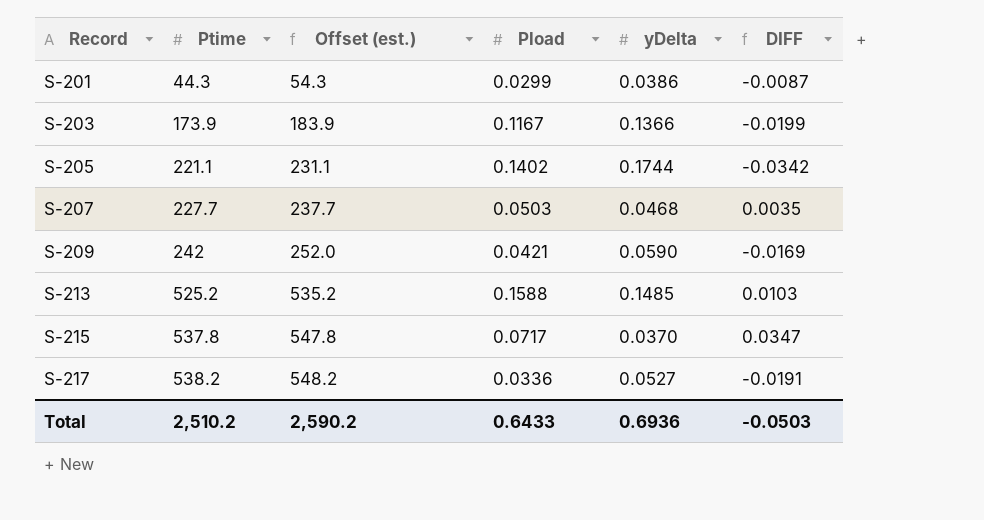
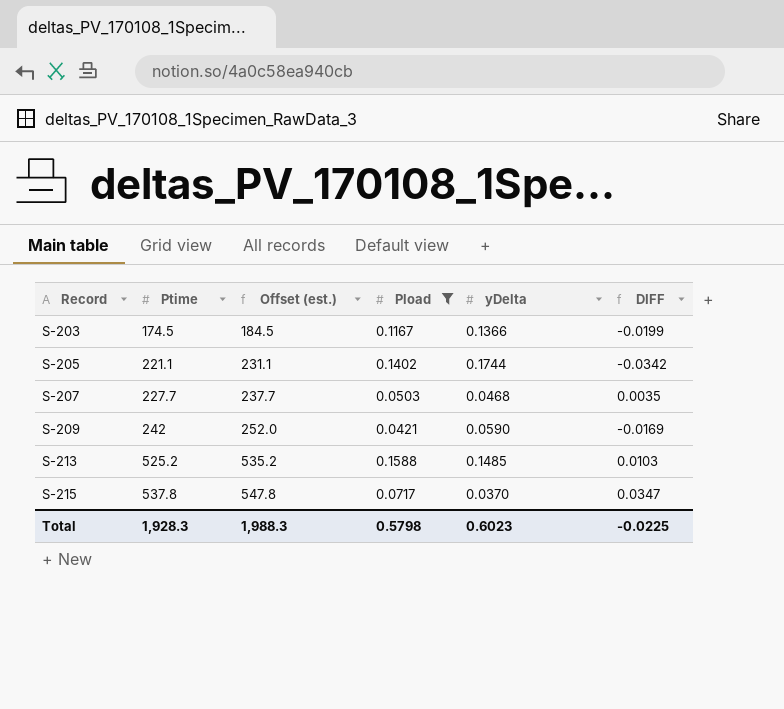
filter: none -> Pload >= 0.0421
S-203 | Ptime: 173.9 -> 174.5
S-203 | Offset (est.): 183.9 -> 184.5
Total | Ptime: 2,510.2 -> 1,928.3
Total | Offset (est.): 2,590.2 -> 1,988.3
Total | Pload: 0.6433 -> 0.5798
Total | yDelta: 0.6936 -> 0.6023
Total | DIFF: -0.0503 -> -0.0225

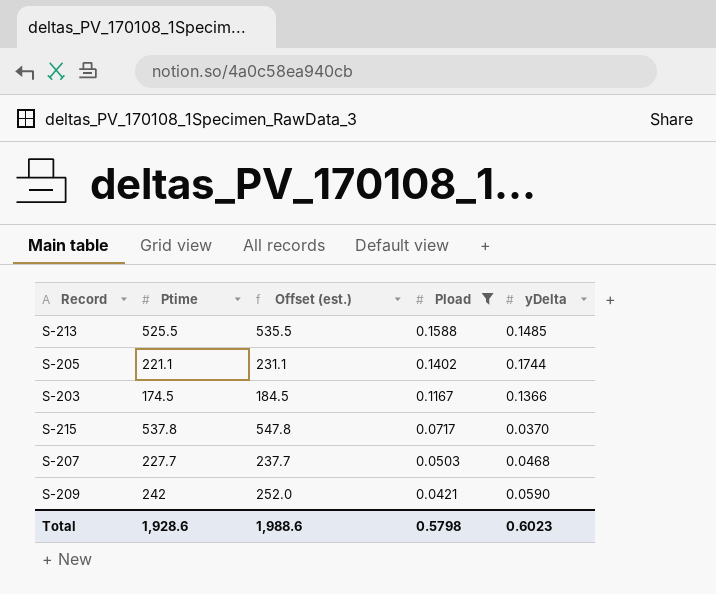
row order: Record ascending -> Pload descending
column DIFF | formula: [Pload] - [yDelta] -> none
S-213 | Ptime: 525.2 -> 525.5
S-213 | Offset (est.): 535.2 -> 535.5
Total | Ptime: 1,928.3 -> 1,928.6
Total | Offset (est.): 1,988.3 -> 1,988.6

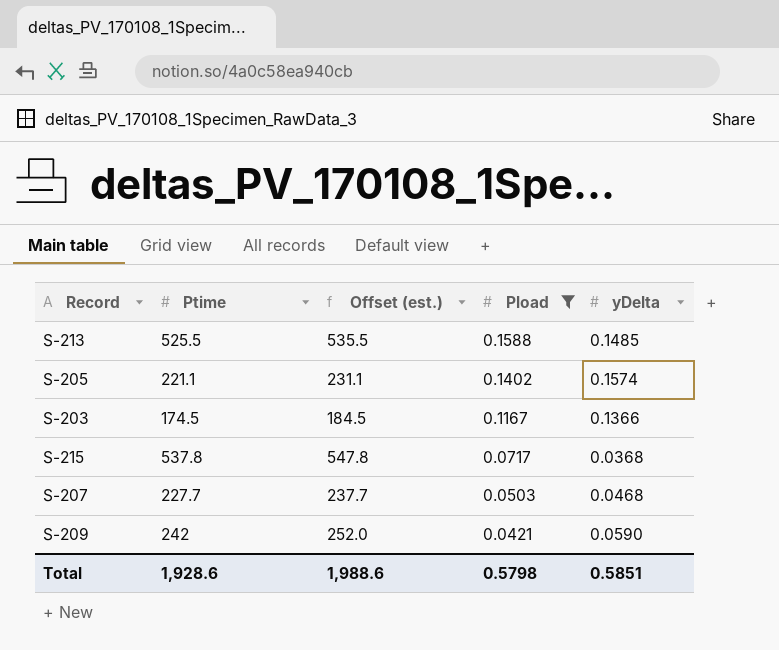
S-205 | yDelta: 0.1744 -> 0.1574
S-215 | yDelta: 0.0370 -> 0.0368
Total | yDelta: 0.6023 -> 0.5851

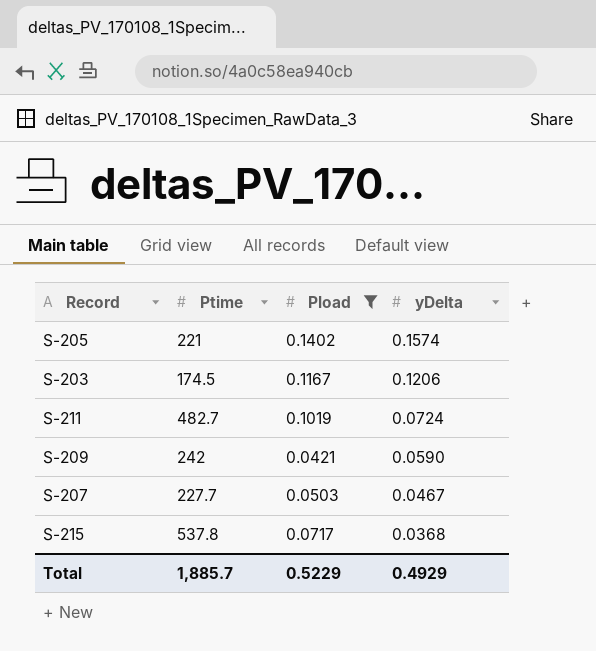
row order: Pload descending -> yDelta descending
column Offset (est.) | formula: [Ptime] + 10 -> none
row S-213: 525.5 | 535.5 | 0.1588 | 0.1485 -> none
S-205 | Ptime: 221.1 -> 221
S-203 | yDelta: 0.1366 -> 0.1206
row S-211: none -> 482.7 | 0.1019 | 0.0724
S-207 | yDelta: 0.0468 -> 0.0467
Total | Ptime: 1,928.6 -> 1,885.7
Total | Pload: 0.5798 -> 0.5229
Total | yDelta: 0.5851 -> 0.4929

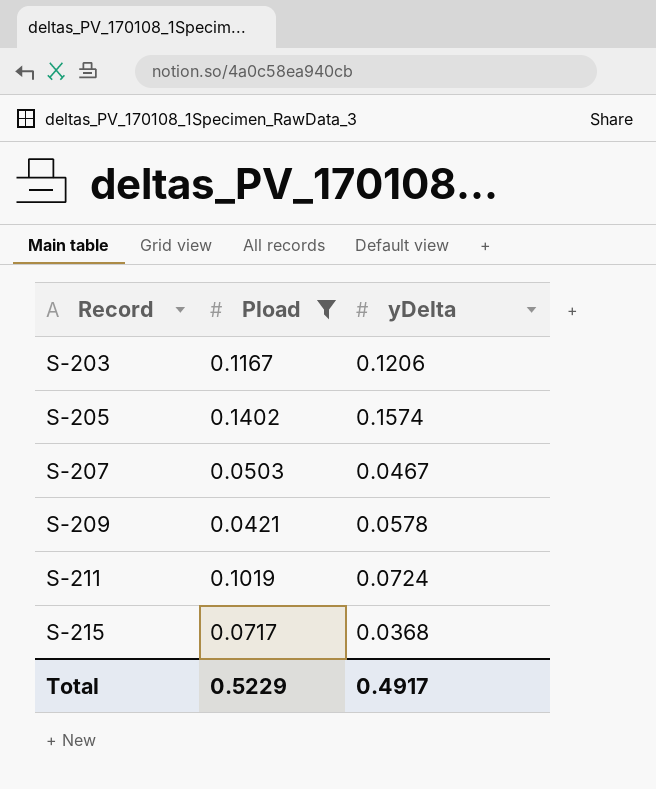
row order: yDelta descending -> Record ascending
column Ptime | position: 2 -> none
S-209 | yDelta: 0.0590 -> 0.0578
Total | yDelta: 0.4929 -> 0.4917

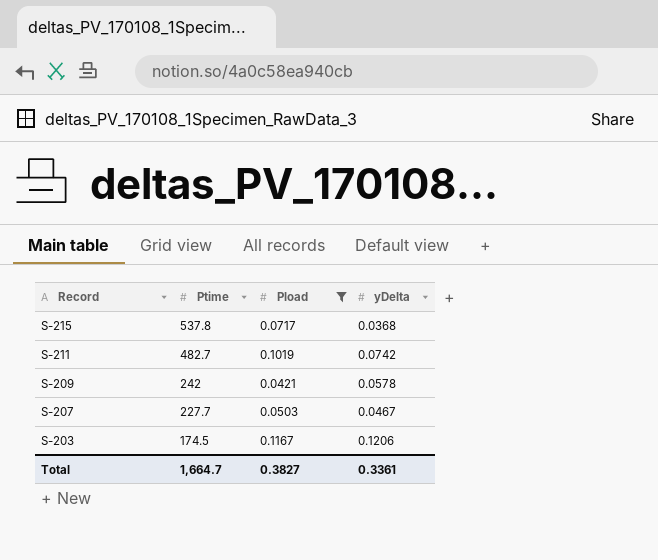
row order: Record ascending -> Record descending
column Ptime | position: none -> 2
row S-205: 0.1402 | 0.1574 -> none
S-211 | yDelta: 0.0724 -> 0.0742
Total | Pload: 0.5229 -> 0.3827
Total | yDelta: 0.4917 -> 0.3361

